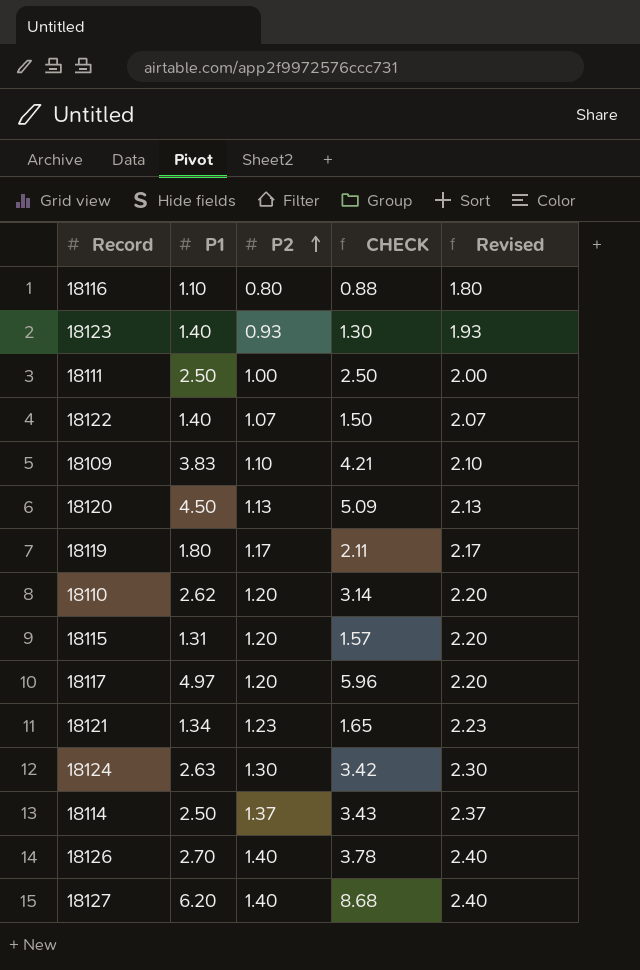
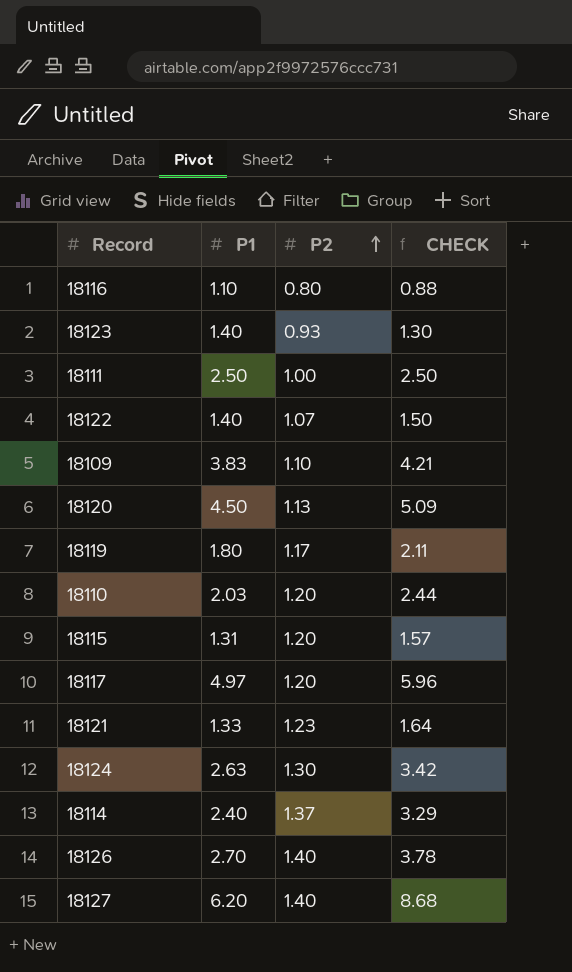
column Revised | formula: [P2] + 1 -> none
18110 | P1: 2.62 -> 2.03
18110 | CHECK: 3.14 -> 2.44
18121 | P1: 1.34 -> 1.33
18121 | CHECK: 1.65 -> 1.64
18114 | P1: 2.50 -> 2.40
18114 | CHECK: 3.43 -> 3.29

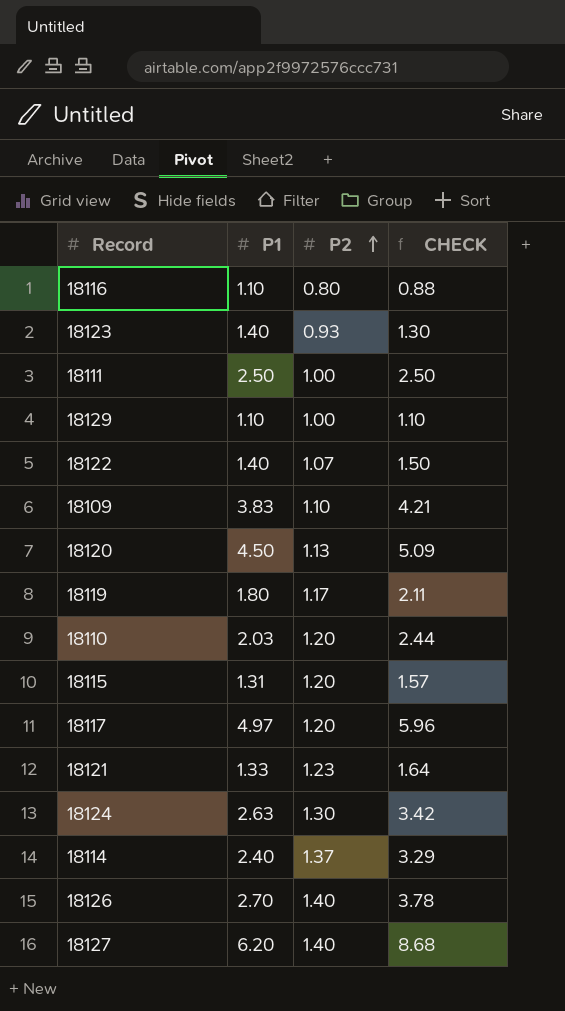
row 18129: none -> 1.10 | 1.00 | 1.10

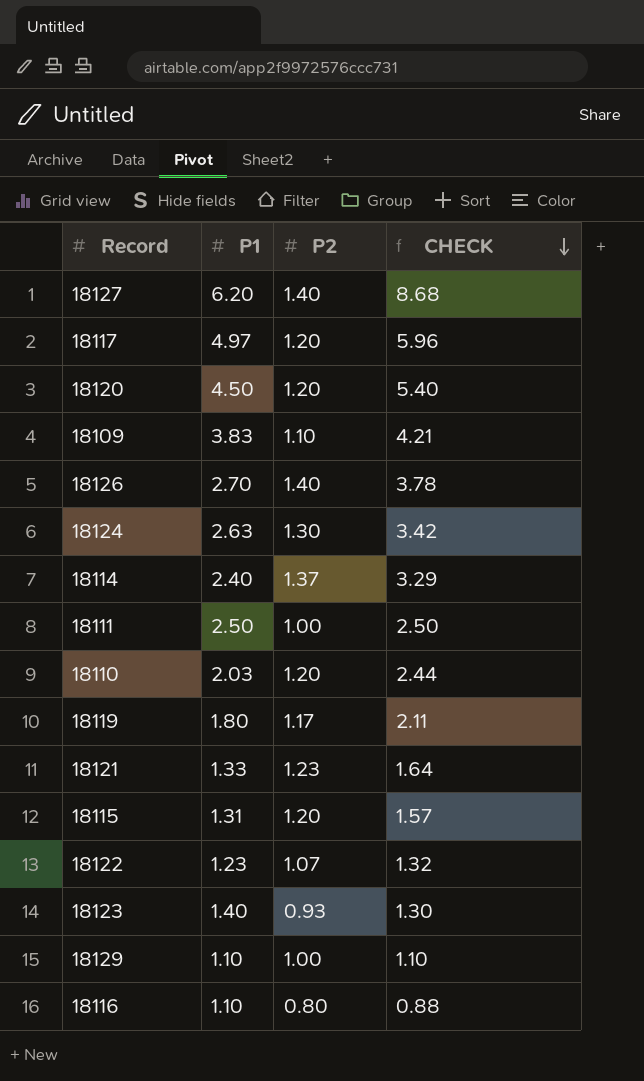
row order: P2 ascending -> CHECK descending
18120 | P2: 1.13 -> 1.20
18120 | CHECK: 5.09 -> 5.40
18122 | P1: 1.40 -> 1.23
18122 | CHECK: 1.50 -> 1.32

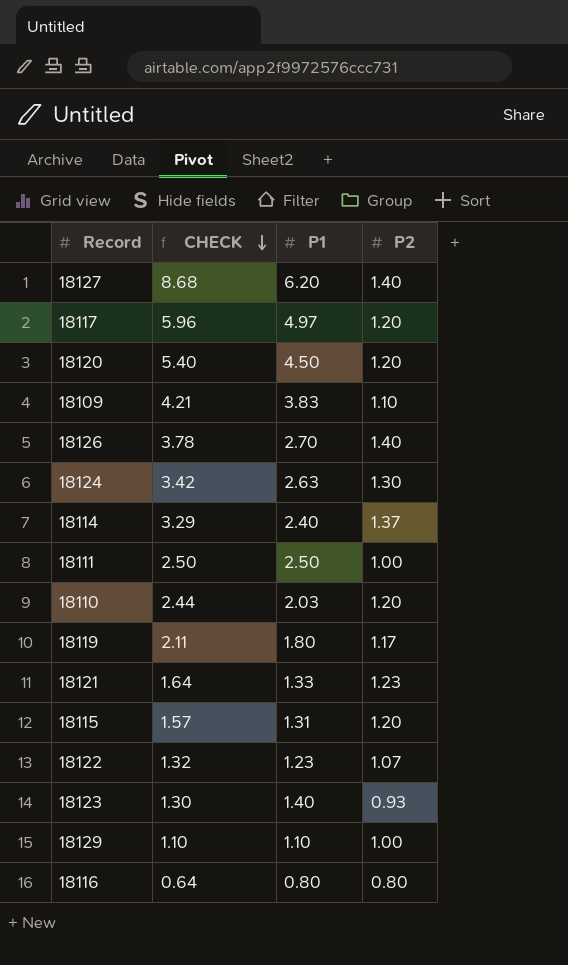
column CHECK | position: 4 -> 2
18116 | CHECK: 0.88 -> 0.64
18116 | P1: 1.10 -> 0.80

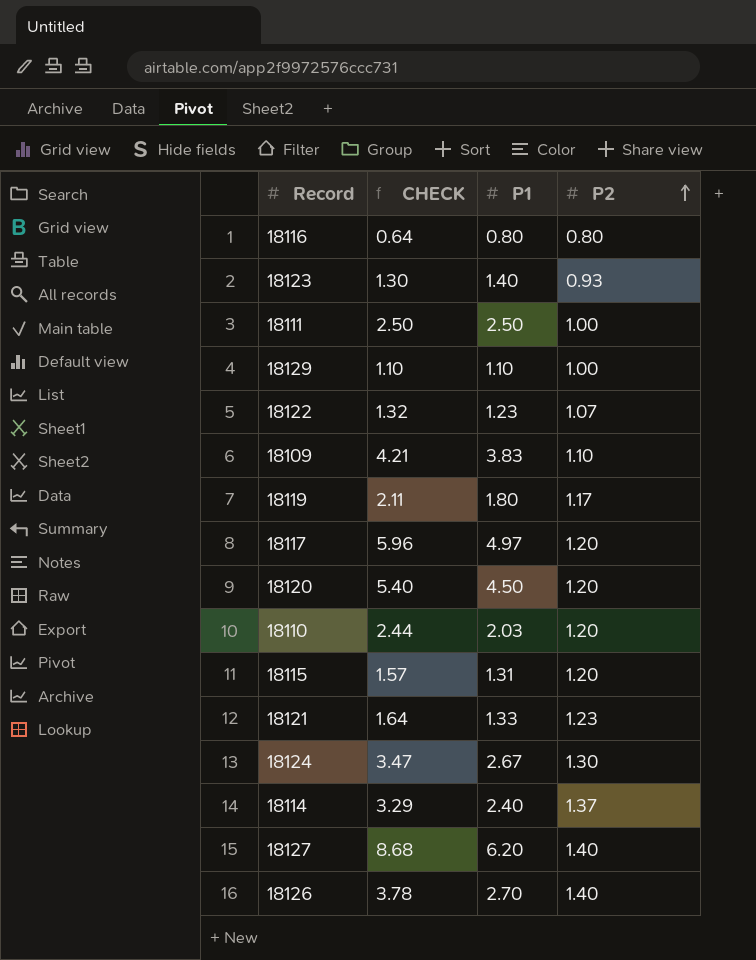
row order: CHECK descending -> P2 ascending
18124 | CHECK: 3.42 -> 3.47
18124 | P1: 2.63 -> 2.67

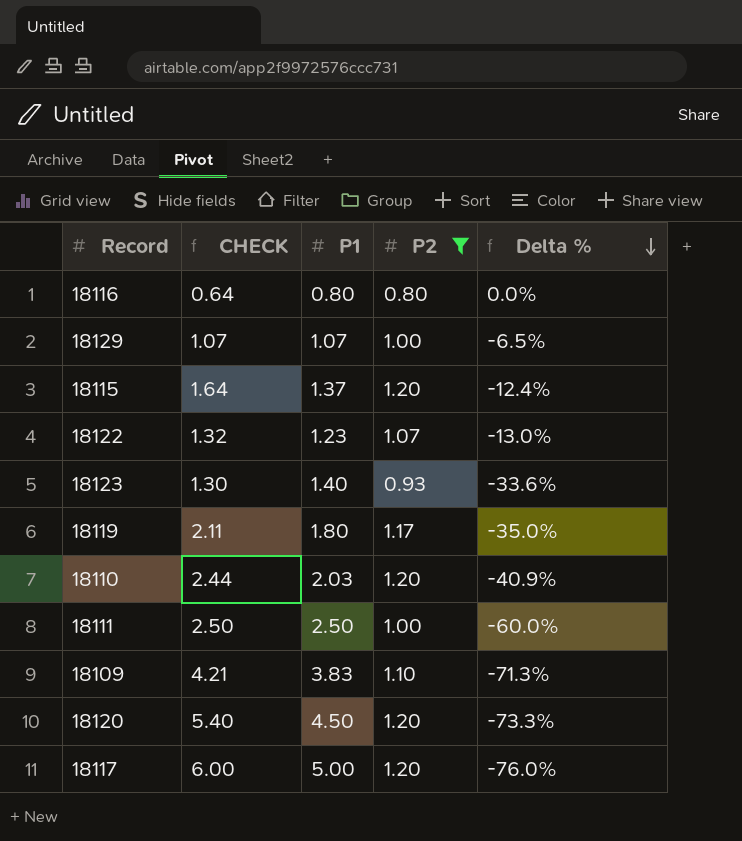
filter: none -> P2 <= 1.20
row order: P2 ascending -> Delta % descending
column Delta % | formula: none -> ([P2] - [P1]) / [P1]
18129 | CHECK: 1.10 -> 1.07
18129 | P1: 1.10 -> 1.07
18115 | CHECK: 1.57 -> 1.64
18115 | P1: 1.31 -> 1.37
18117 | CHECK: 5.96 -> 6.00
18117 | P1: 4.97 -> 5.00

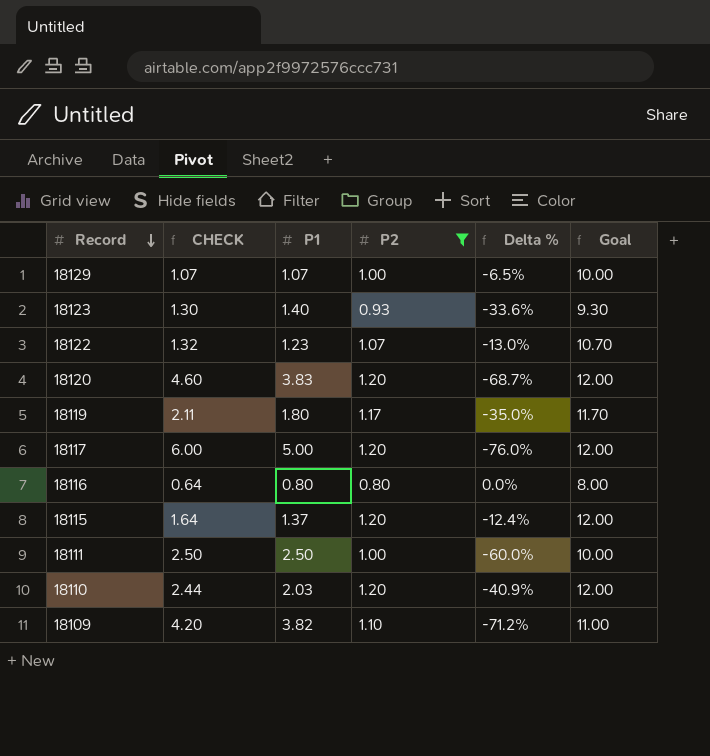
row order: Delta % descending -> Record descending
column Goal | formula: none -> [P2] * 10
18120 | CHECK: 5.40 -> 4.60
18120 | P1: 4.50 -> 3.83
18120 | Delta %: -73.3% -> -68.7%
18109 | CHECK: 4.21 -> 4.20
18109 | P1: 3.83 -> 3.82
18109 | Delta %: -71.3% -> -71.2%

